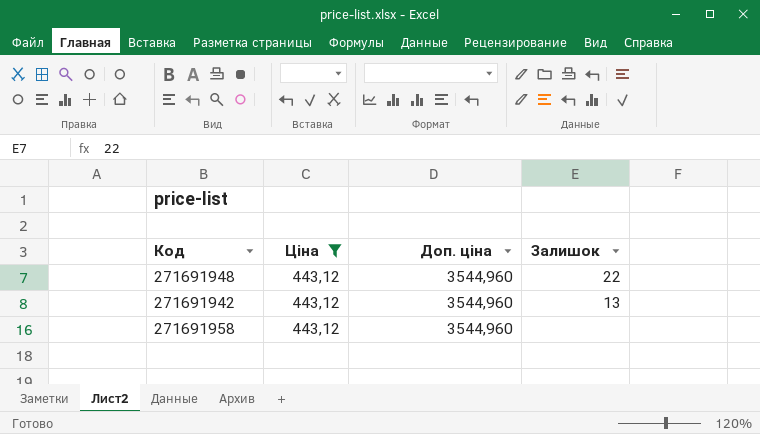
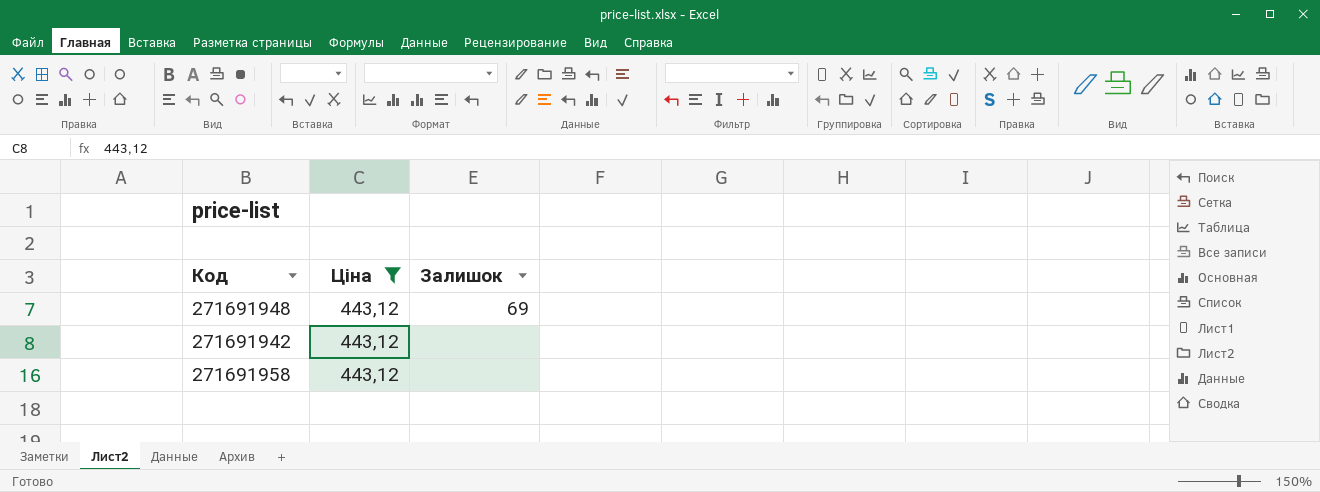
column Доп. ціна | position: 3 -> none
271691948 | Залишок: 22 -> 69
271691942 | Залишок: 13 -> none

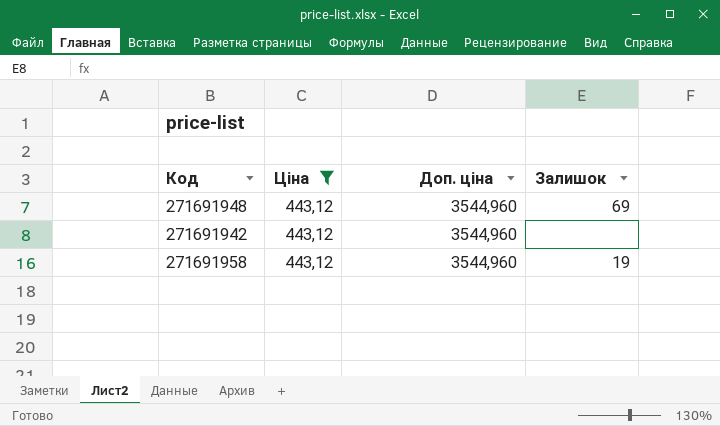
column Доп. ціна | position: none -> 3
271691958 | Залишок: none -> 19

